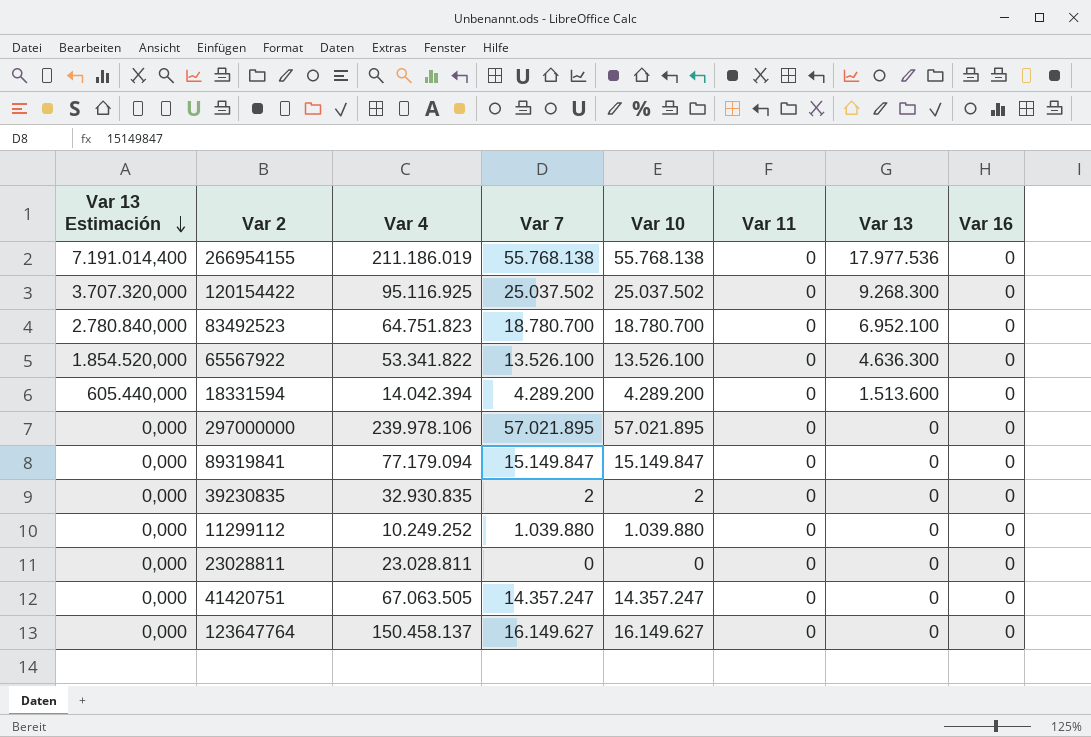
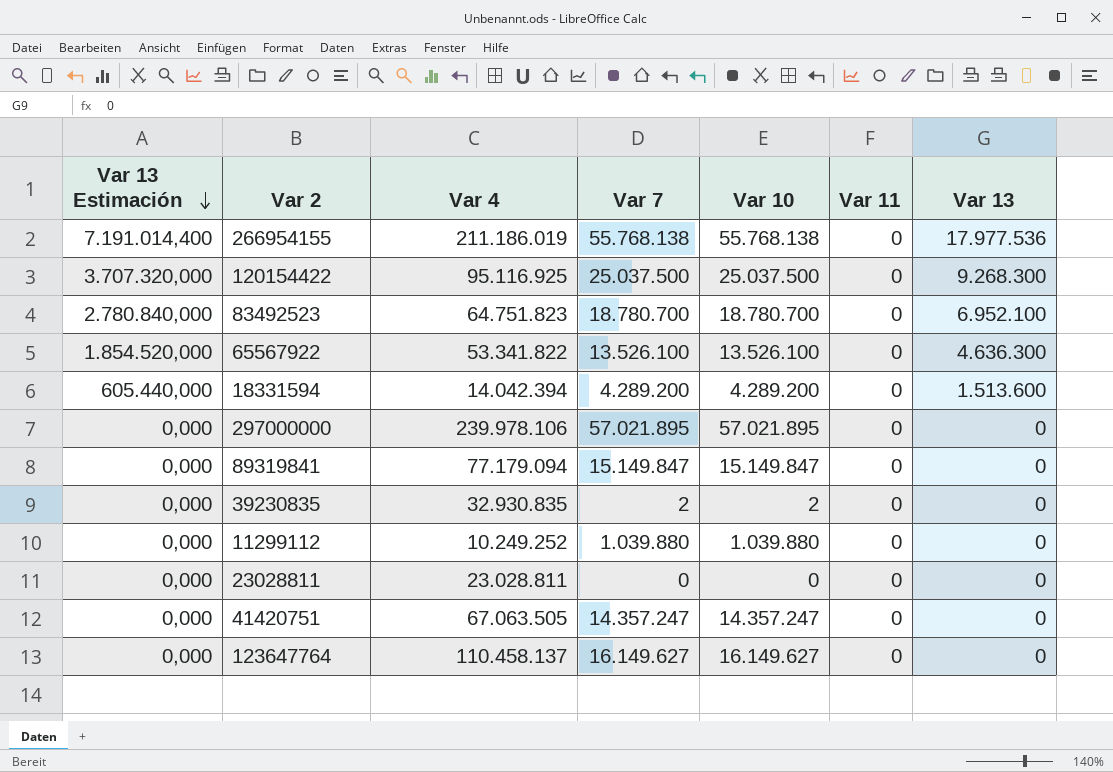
column Var 16 | position: 8 -> none
120154422 | Var 7: 25.037.502 -> 25.037.500
120154422 | Var 10: 25.037.502 -> 25.037.500
123647764 | Var 4: 150.458.137 -> 110.458.137

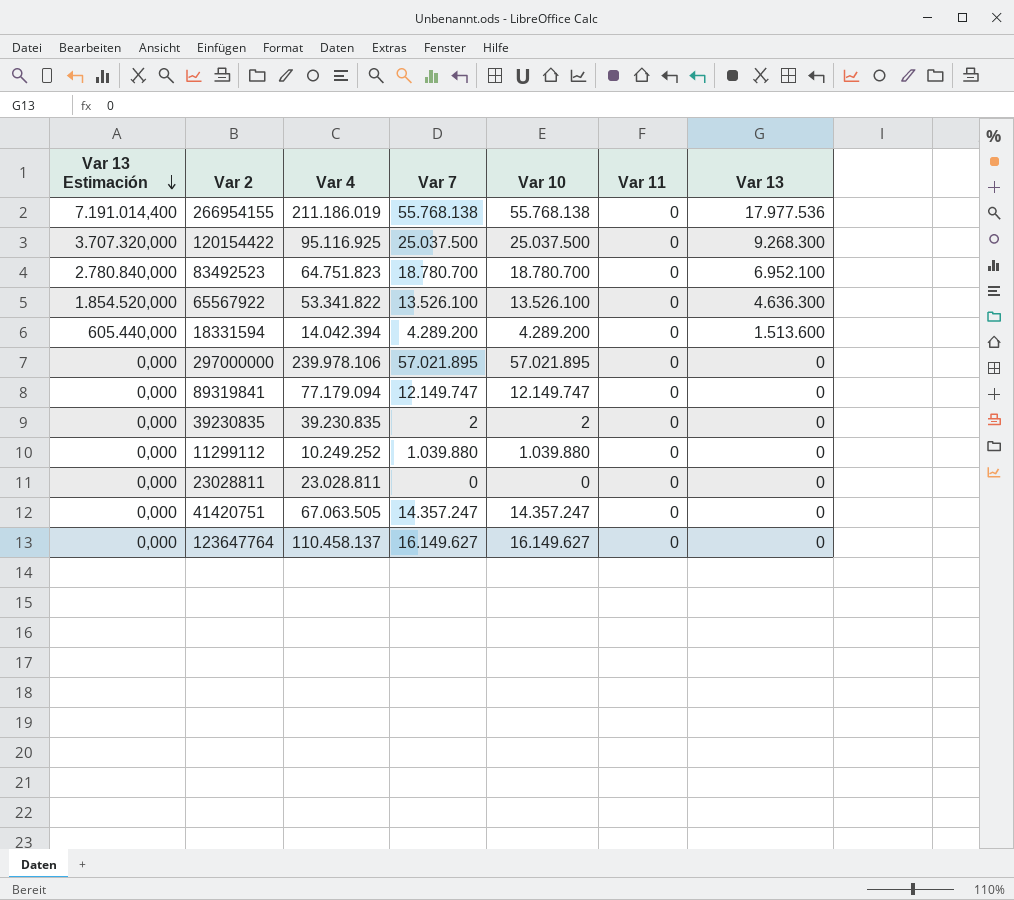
89319841 | Var 7: 15.149.847 -> 12.149.747
89319841 | Var 10: 15.149.847 -> 12.149.747
39230835 | Var 4: 32.930.835 -> 39.230.835

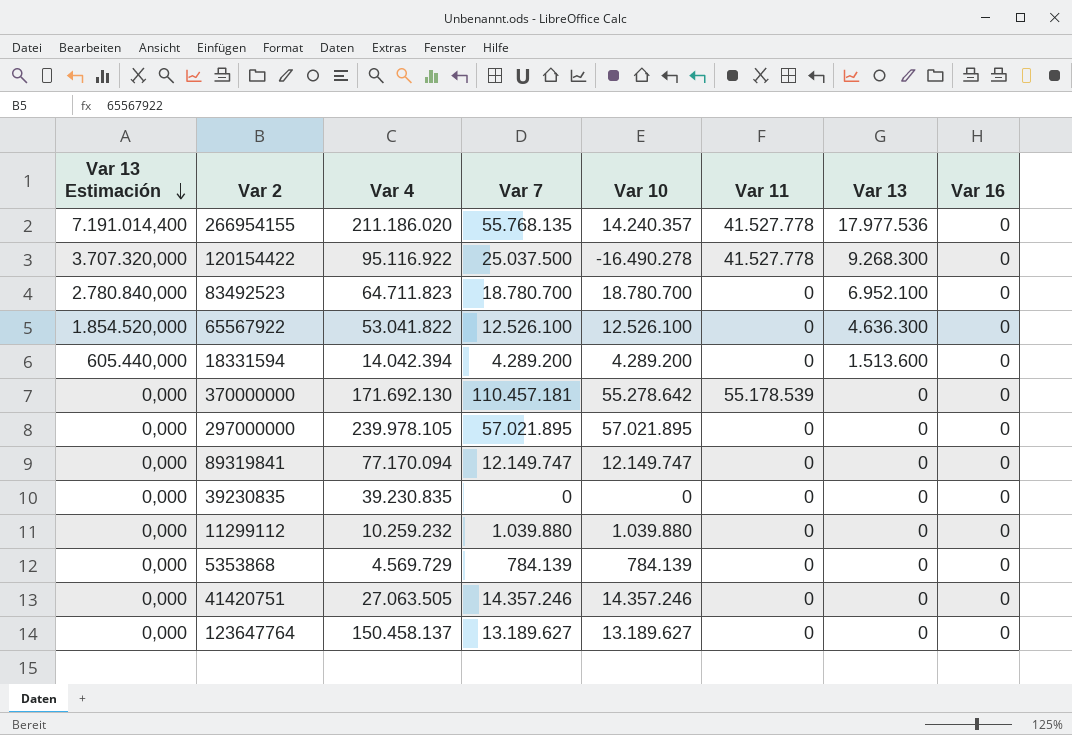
column Var 16 | position: none -> 8
row 23028811: 0,000 | 23.028.811 | 0 | 0 | 0 | 0 -> none
266954155 | Var 4: 211.186.019 -> 211.186.020
266954155 | Var 7: 55.768.138 -> 55.768.135
266954155 | Var 10: 55.768.138 -> 14.240.357
266954155 | Var 11: 0 -> 41.527.778
120154422 | Var 4: 95.116.925 -> 95.116.922
120154422 | Var 10: 25.037.500 -> -16.490.278
120154422 | Var 11: 0 -> 41.527.778
83492523 | Var 4: 64.751.823 -> 64.711.823
65567922 | Var 4: 53.341.822 -> 53.041.822
65567922 | Var 7: 13.526.100 -> 12.526.100
65567922 | Var 10: 13.526.100 -> 12.526.100
row 370000000: none -> 0,000 | 171.692.130 | 110.457.181 | 55.278.642 | 55.178.539 | 0 | 0
297000000 | Var 4: 239.978.106 -> 239.978.105
89319841 | Var 4: 77.179.094 -> 77.170.094
39230835 | Var 7: 2 -> 0
39230835 | Var 10: 2 -> 0
11299112 | Var 4: 10.249.252 -> 10.259.232
row 5353868: none -> 0,000 | 4.569.729 | 784.139 | 784.139 | 0 | 0 | 0
41420751 | Var 4: 67.063.505 -> 27.063.505
41420751 | Var 7: 14.357.247 -> 14.357.246
41420751 | Var 10: 14.357.247 -> 14.357.246
123647764 | Var 4: 110.458.137 -> 150.458.137
123647764 | Var 7: 16.149.627 -> 13.189.627
123647764 | Var 10: 16.149.627 -> 13.189.627

